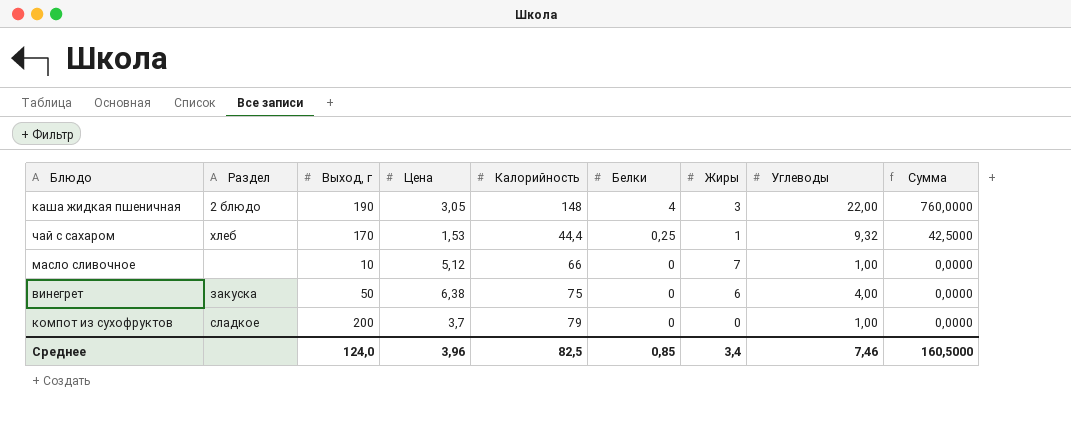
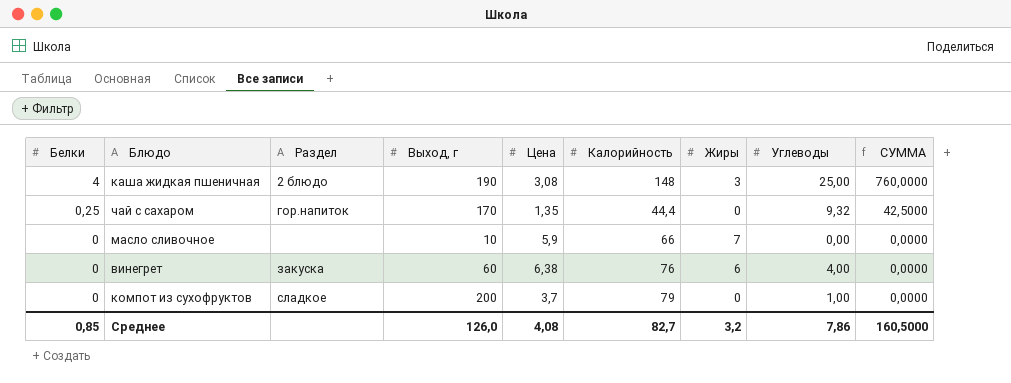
column Белки | position: 6 -> 1
column name: Сумма -> СУММА
каша жидкая пшеничная | Цена: 3,05 -> 3,08
каша жидкая пшеничная | Углеводы: 22,00 -> 25,00
чай с сахаром | Раздел: хлеб -> гор.напиток
чай с сахаром | Цена: 1,53 -> 1,35
чай с сахаром | Жиры: 1 -> 0
масло сливочное | Цена: 5,12 -> 5,9
масло сливочное | Углеводы: 1,00 -> 0,00
винегрет | Выход, г: 50 -> 60
винегрет | Калорийность: 75 -> 76
Среднее | Выход, г: 124,0 -> 126,0
Среднее | Цена: 3,96 -> 4,08
Среднее | Калорийность: 82,5 -> 82,7
Среднее | Жиры: 3,4 -> 3,2
Среднее | Углеводы: 7,46 -> 7,86

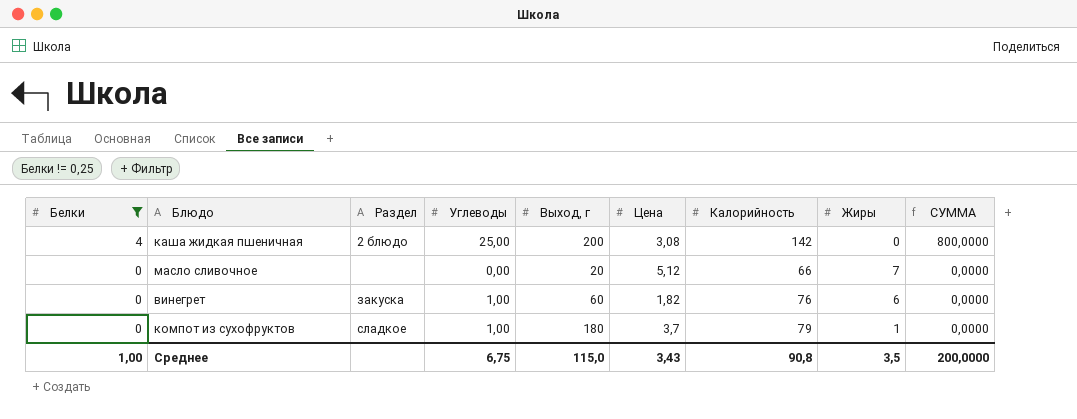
filter: none -> Белки != 0,25
column Углеводы | position: 8 -> 4
каша жидкая пшеничная | Выход, г: 190 -> 200
каша жидкая пшеничная | Калорийность: 148 -> 142
каша жидкая пшеничная | Жиры: 3 -> 0
каша жидкая пшеничная | СУММА: 760,0000 -> 800,0000
масло сливочное | Выход, г: 10 -> 20
масло сливочное | Цена: 5,9 -> 5,12
винегрет | Углеводы: 4,00 -> 1,00
винегрет | Цена: 6,38 -> 1,82
компот из сухофруктов | Выход, г: 200 -> 180
компот из сухофруктов | Жиры: 0 -> 1
Среднее | Белки: 0,85 -> 1,00
Среднее | Углеводы: 7,86 -> 6,75
Среднее | Выход, г: 126,0 -> 115,0
Среднее | Цена: 4,08 -> 3,43
Среднее | Калорийность: 82,7 -> 90,8
Среднее | Жиры: 3,2 -> 3,5
Среднее | СУММА: 160,5000 -> 200,0000

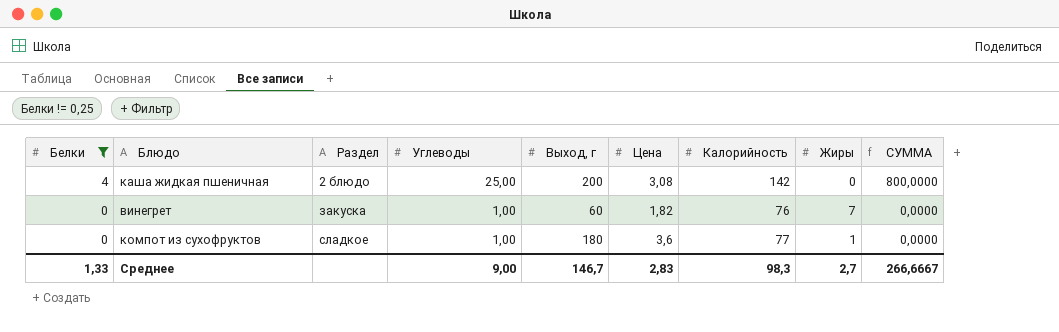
row масло сливочное: 0 | none | 0,00 | 20 | 5,12 | 66 | 7 | 0,0000 -> none
винегрет | Жиры: 6 -> 7
компот из сухофруктов | Цена: 3,7 -> 3,6
компот из сухофруктов | Калорийность: 79 -> 77
Среднее | Белки: 1,00 -> 1,33
Среднее | Углеводы: 6,75 -> 9,00
Среднее | Выход, г: 115,0 -> 146,7
Среднее | Цена: 3,43 -> 2,83
Среднее | Калорийность: 90,8 -> 98,3
Среднее | Жиры: 3,5 -> 2,7
Среднее | СУММА: 200,0000 -> 266,6667

